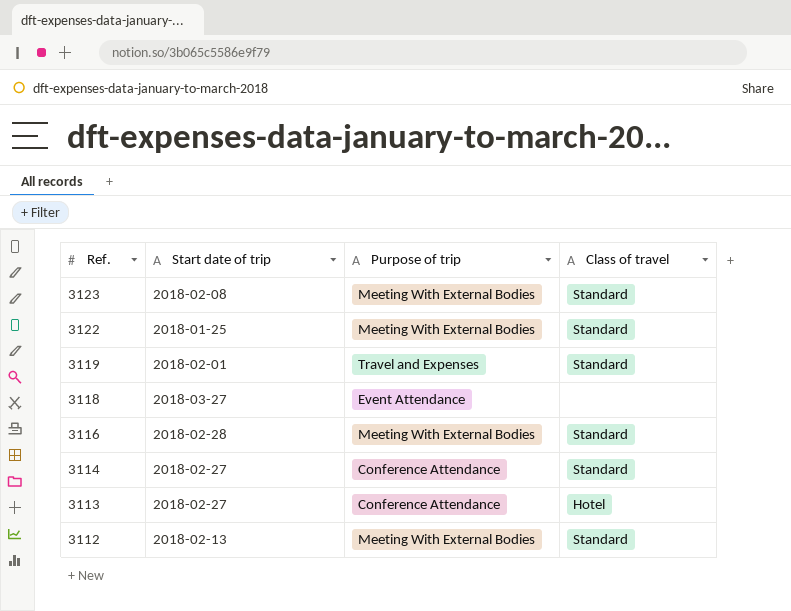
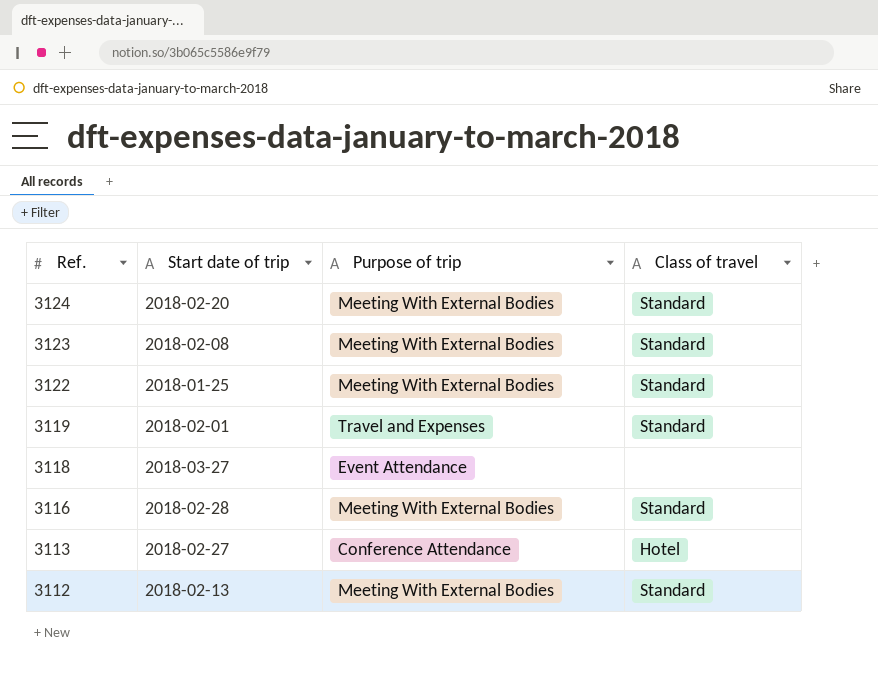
row 3114: 2018-02-27 | Conference Attendance | Standard -> none
row 3124: none -> 2018-02-20 | Meeting With External Bodies | Standard

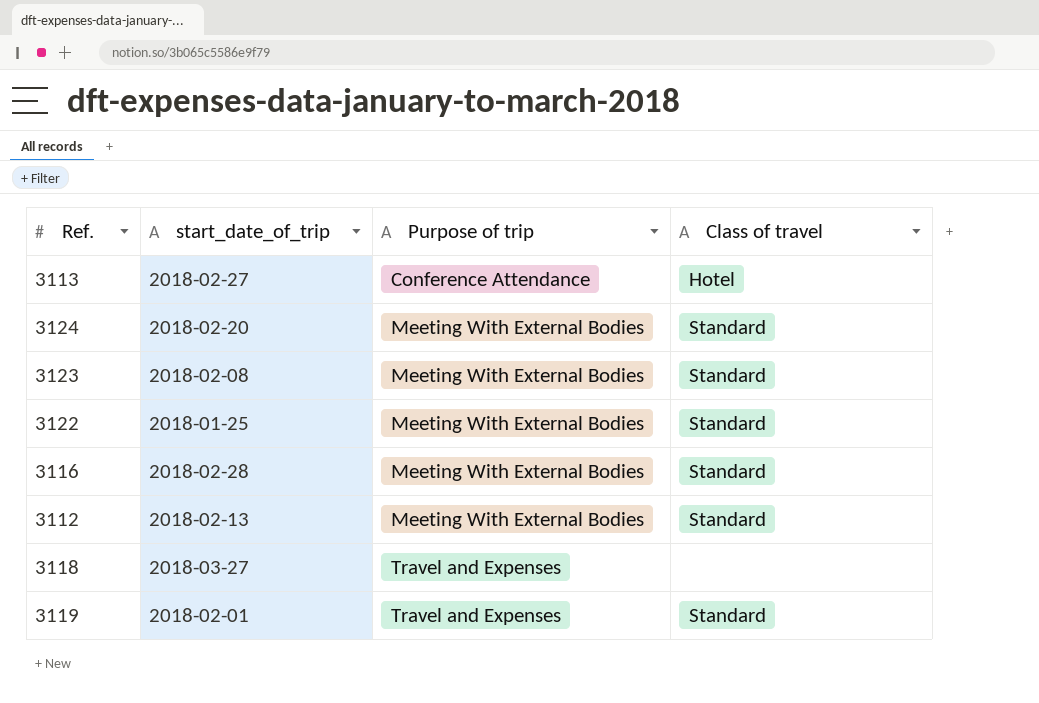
row order: Ref. descending -> Purpose of trip ascending
column name: Start date of trip -> start_date_of_trip
3118 | Purpose of trip: Event Attendance -> Travel and Expenses

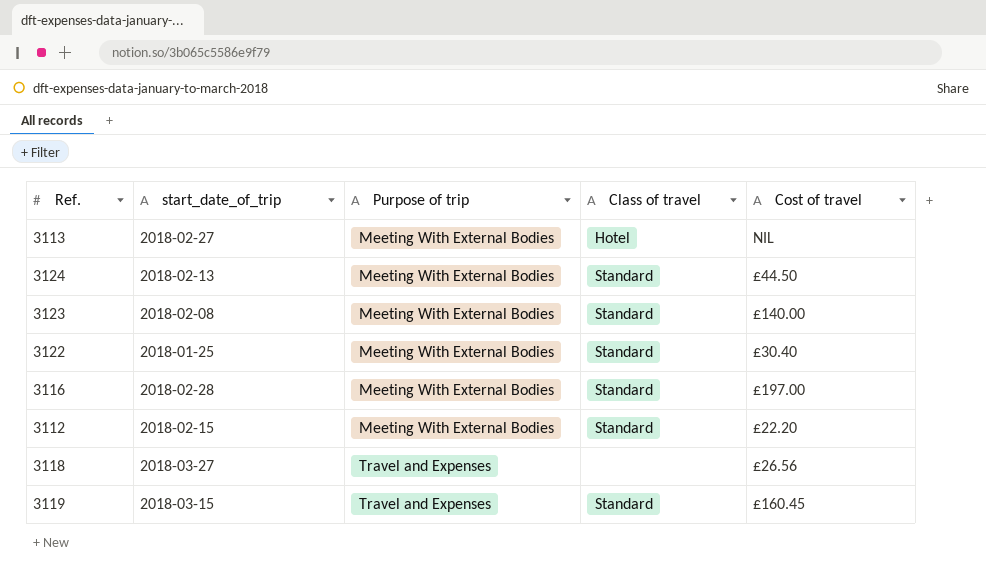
column Cost of travel | position: none -> 5
3113 | Purpose of trip: Conference Attendance -> Meeting With External Bodies
3124 | start_date_of_trip: 2018-02-20 -> 2018-02-13
3112 | start_date_of_trip: 2018-02-13 -> 2018-02-15
3119 | start_date_of_trip: 2018-02-01 -> 2018-03-15

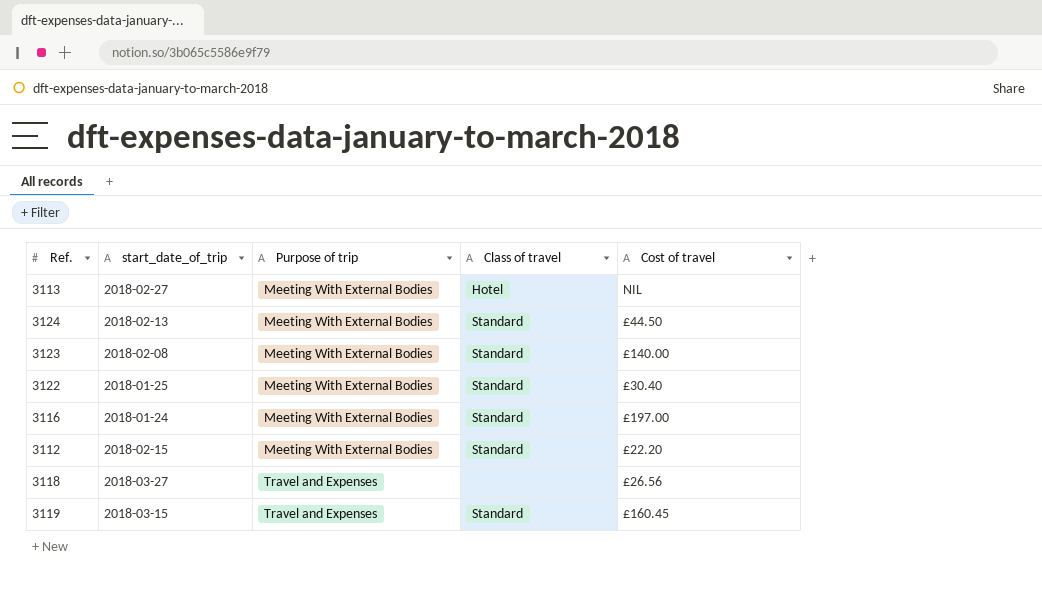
3116 | start_date_of_trip: 2018-02-28 -> 2018-01-24

